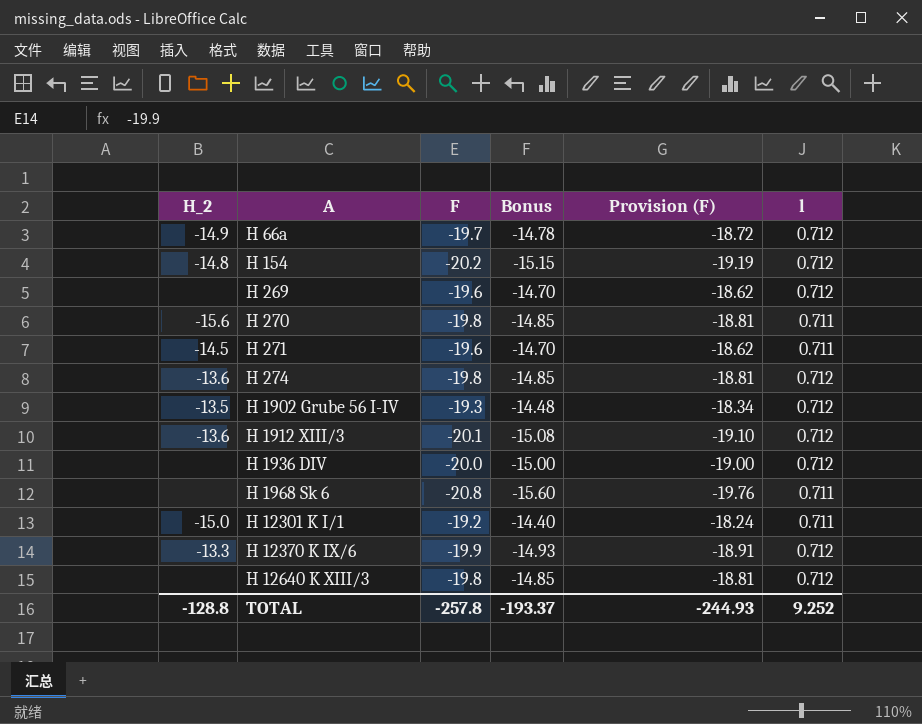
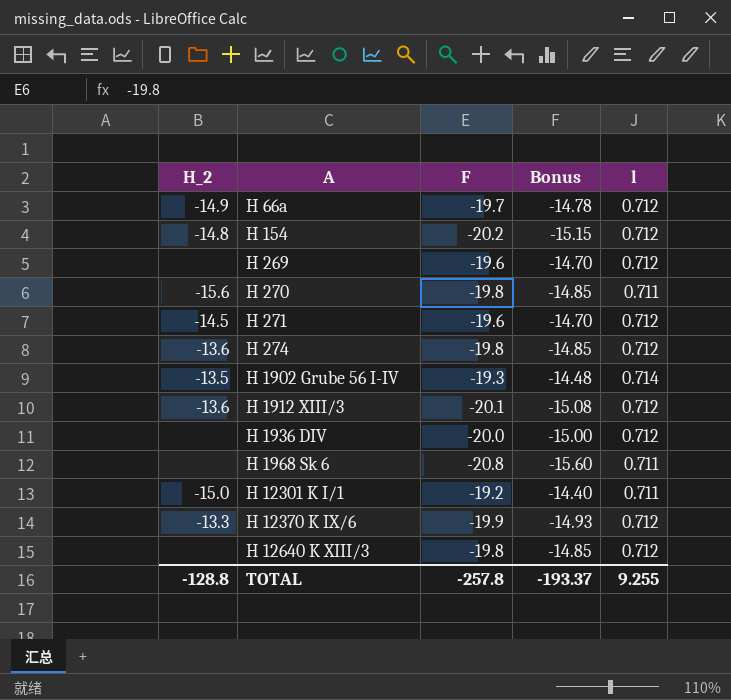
column Provision (F) | formula: [F] * 0.95 -> none
H 271 | l: 0.711 -> 0.712
H 1902 Grube 56 I-IV | l: 0.712 -> 0.714
TOTAL | l: 9.252 -> 9.255

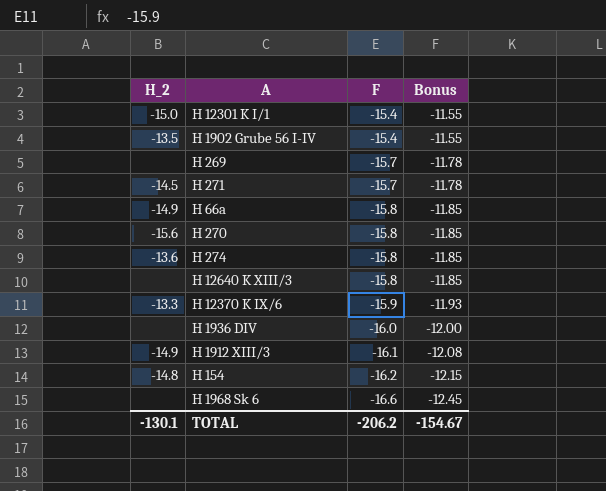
row order: A ascending -> F descending
column l | position: 5 -> none
H 12301 K I/1 | F: -19.2 -> -15.4
H 12301 K I/1 | Bonus: -14.40 -> -11.55
H 1902 Grube 56 I-IV | F: -19.3 -> -15.4
H 1902 Grube 56 I-IV | Bonus: -14.48 -> -11.55
H 269 | F: -19.6 -> -15.7
H 269 | Bonus: -14.70 -> -11.78
H 271 | F: -19.6 -> -15.7
H 271 | Bonus: -14.70 -> -11.78
H 66a | F: -19.7 -> -15.8
H 66a | Bonus: -14.78 -> -11.85
H 270 | F: -19.8 -> -15.8
H 270 | Bonus: -14.85 -> -11.85
H 274 | F: -19.8 -> -15.8
H 274 | Bonus: -14.85 -> -11.85
H 12640 K XIII/3 | F: -19.8 -> -15.8
H 12640 K XIII/3 | Bonus: -14.85 -> -11.85
H 12370 K IX/6 | F: -19.9 -> -15.9
H 12370 K IX/6 | Bonus: -14.93 -> -11.93
H 1936 DIV | F: -20.0 -> -16.0
H 1936 DIV | Bonus: -15.00 -> -12.00
H 1912 XIII/3 | H_2: -13.6 -> -14.9
H 1912 XIII/3 | F: -20.1 -> -16.1
H 1912 XIII/3 | Bonus: -15.08 -> -12.08
H 154 | F: -20.2 -> -16.2
H 154 | Bonus: -15.15 -> -12.15
H 1968 Sk 6 | F: -20.8 -> -16.6
H 1968 Sk 6 | Bonus: -15.60 -> -12.45
TOTAL | H_2: -128.8 -> -130.1
TOTAL | F: -257.8 -> -206.2
TOTAL | Bonus: -193.37 -> -154.67

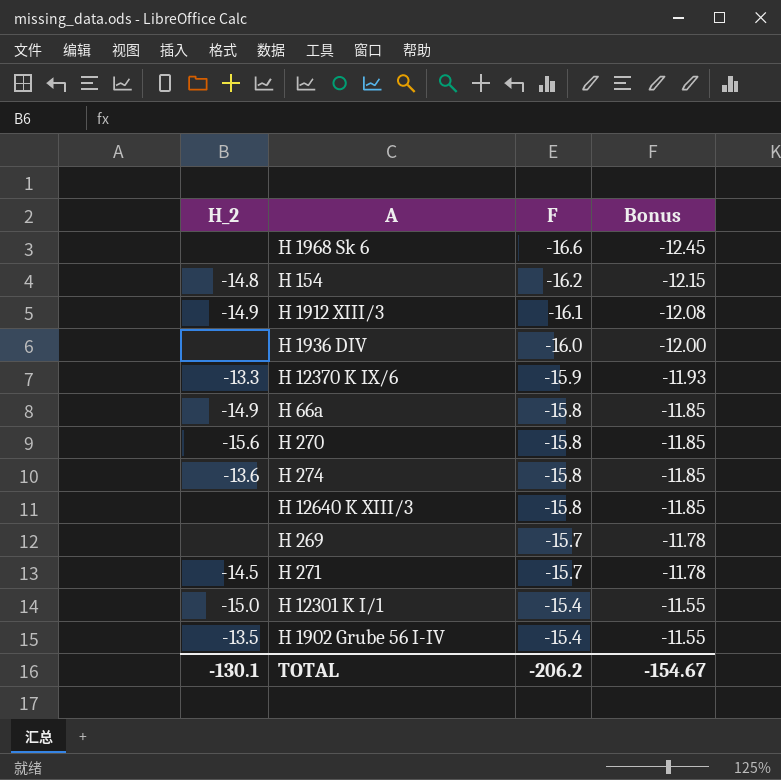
row order: F descending -> F ascending

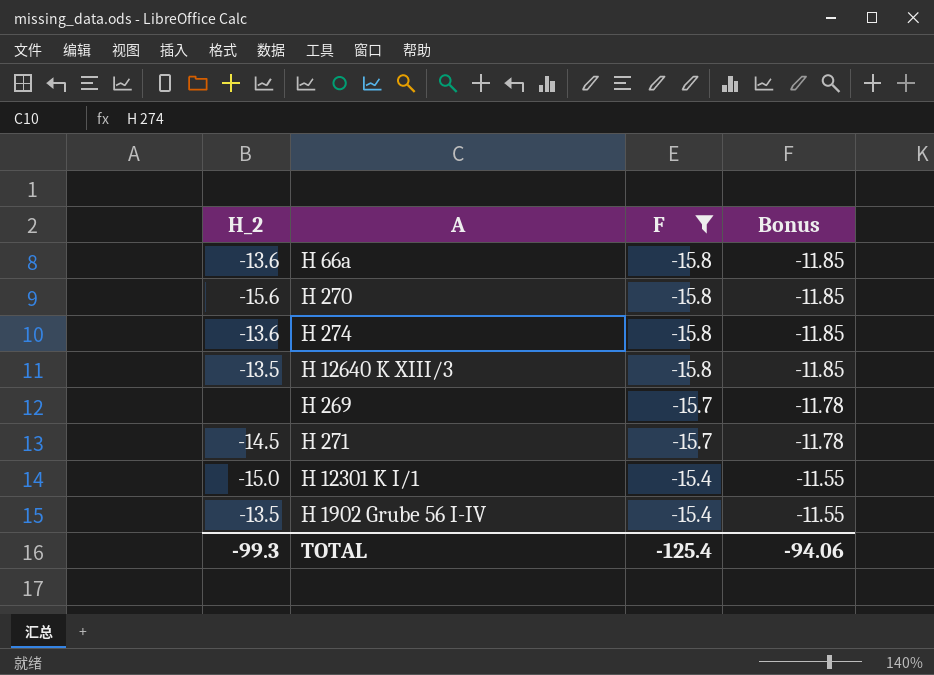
filter: none -> F >= -15.8
H 66a | H_2: -14.9 -> -13.6
H 12640 K XIII/3 | H_2: none -> -13.5
TOTAL | H_2: -130.1 -> -99.3
TOTAL | F: -206.2 -> -125.4
TOTAL | Bonus: -154.67 -> -94.06

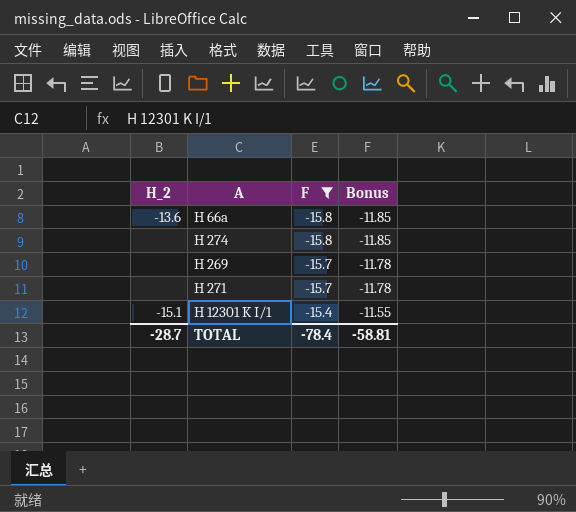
row H 270: -15.6 | -15.8 | -11.85 -> none
row H 12640 K XIII/3: -13.5 | -15.8 | -11.85 -> none
row H 1902 Grube 56 I-IV: -13.5 | -15.4 | -11.55 -> none
H 274 | H_2: -13.6 -> none
H 271 | H_2: -14.5 -> none
H 12301 K I/1 | H_2: -15.0 -> -15.1
TOTAL | H_2: -99.3 -> -28.7
TOTAL | F: -125.4 -> -78.4
TOTAL | Bonus: -94.06 -> -58.81

